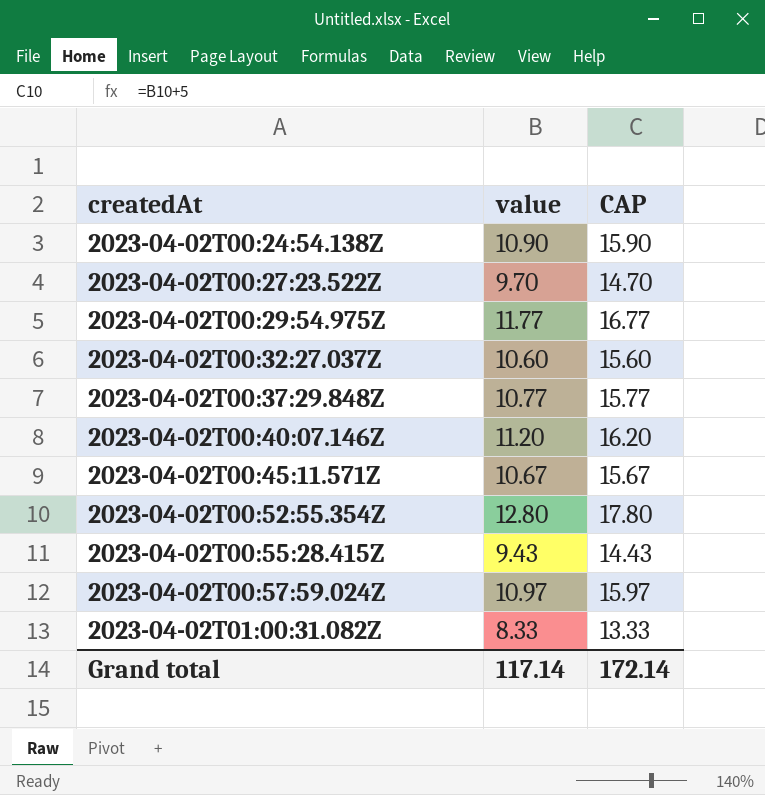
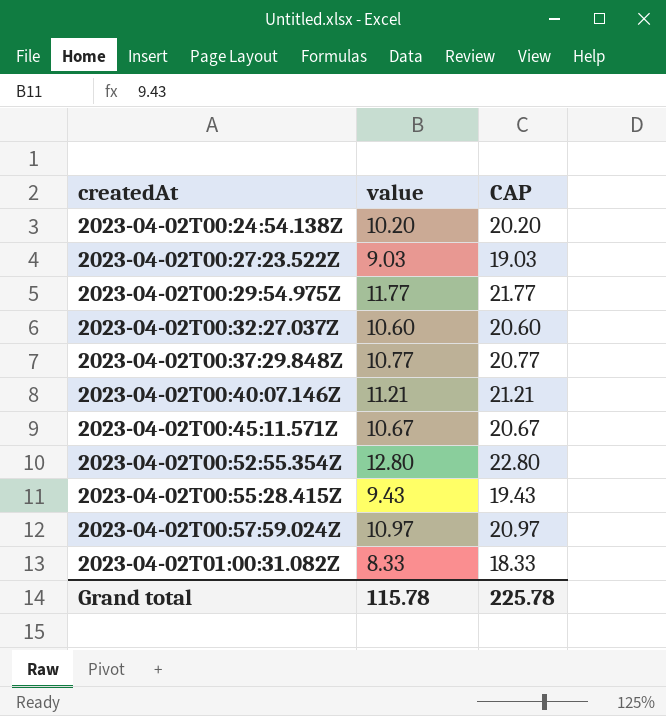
column CAP | formula: [value] + 5 -> [value] + 10
2023-04-02T00:24:54.138Z | value: 10.90 -> 10.20
2023-04-02T00:27:23.522Z | value: 9.70 -> 9.03
2023-04-02T00:40:07.146Z | value: 11.20 -> 11.21
Grand total | value: 117.14 -> 115.78
Grand total | CAP: 172.14 -> 225.78

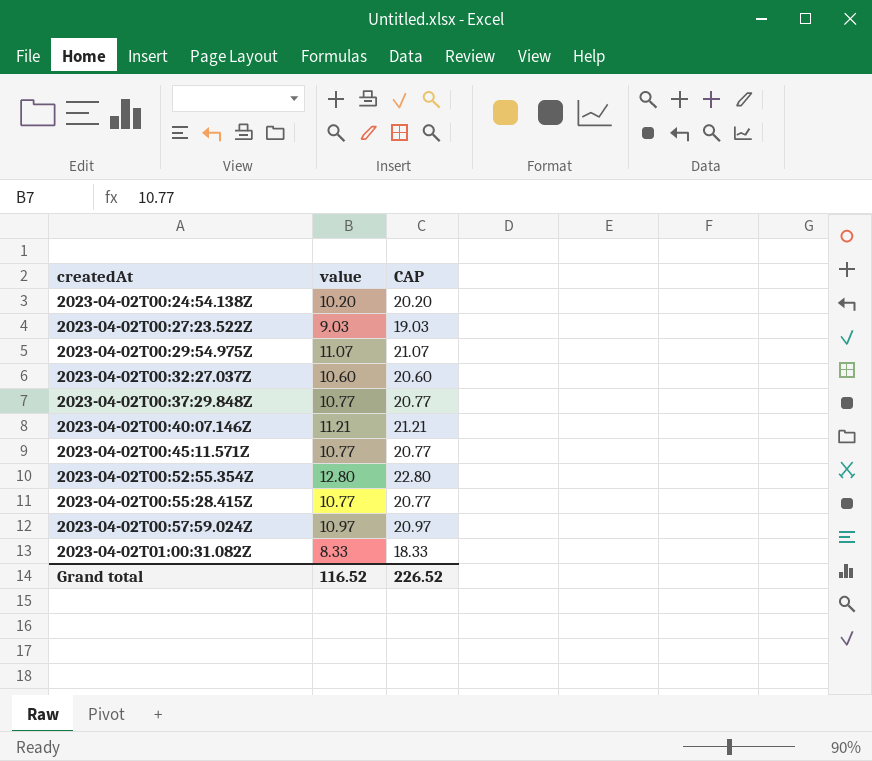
2023-04-02T00:29:54.975Z | value: 11.77 -> 11.07
2023-04-02T00:29:54.975Z | CAP: 21.77 -> 21.07
2023-04-02T00:45:11.571Z | value: 10.67 -> 10.77
2023-04-02T00:45:11.571Z | CAP: 20.67 -> 20.77
2023-04-02T00:55:28.415Z | value: 9.43 -> 10.77
2023-04-02T00:55:28.415Z | CAP: 19.43 -> 20.77
Grand total | value: 115.78 -> 116.52
Grand total | CAP: 225.78 -> 226.52

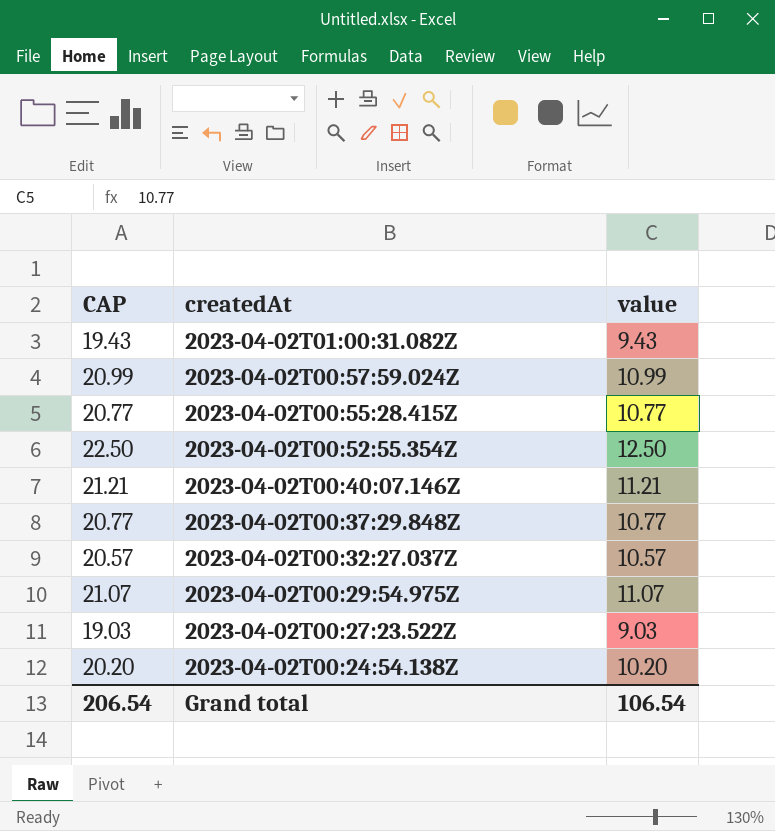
row order: createdAt ascending -> createdAt descending
column CAP | position: 3 -> 1
row 2023-04-02T00:45:11.571Z: 10.77 | 20.77 -> none
2023-04-02T01:00:31.082Z | CAP: 18.33 -> 19.43
2023-04-02T01:00:31.082Z | value: 8.33 -> 9.43
2023-04-02T00:57:59.024Z | CAP: 20.97 -> 20.99
2023-04-02T00:57:59.024Z | value: 10.97 -> 10.99
2023-04-02T00:52:55.354Z | CAP: 22.80 -> 22.50
2023-04-02T00:52:55.354Z | value: 12.80 -> 12.50
2023-04-02T00:32:27.037Z | CAP: 20.60 -> 20.57
2023-04-02T00:32:27.037Z | value: 10.60 -> 10.57
Grand total | CAP: 226.52 -> 206.54
Grand total | value: 116.52 -> 106.54

